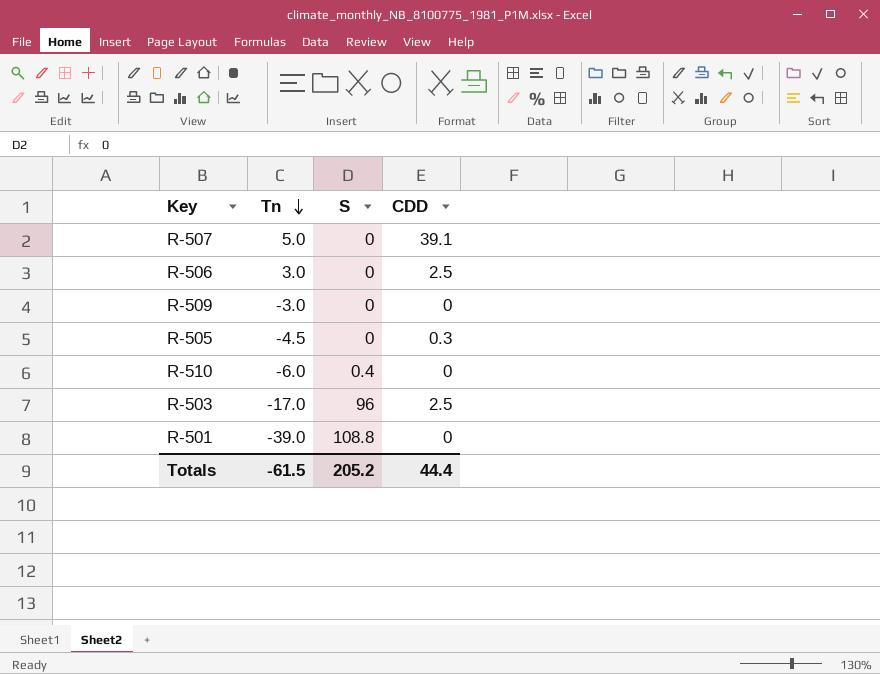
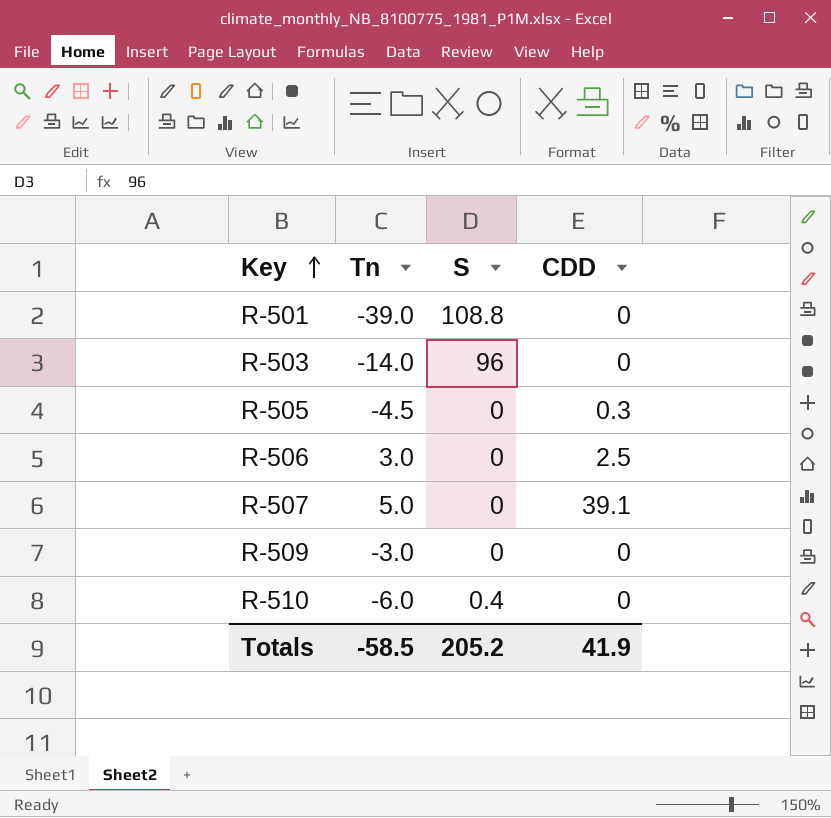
row order: Tn descending -> Key ascending
R-503 | Tn: -17.0 -> -14.0
R-503 | CDD: 2.5 -> 0
Totals | Tn: -61.5 -> -58.5
Totals | CDD: 44.4 -> 41.9

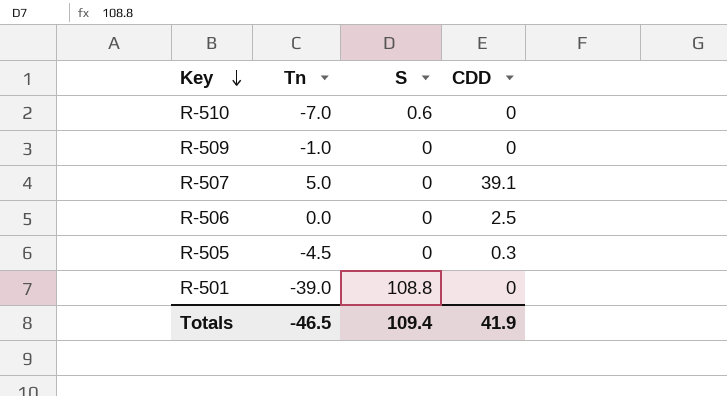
row order: Key ascending -> Key descending
row R-503: -14.0 | 96 | 0 -> none
R-510 | Tn: -6.0 -> -7.0
R-510 | S: 0.4 -> 0.6
R-509 | Tn: -3.0 -> -1.0
R-506 | Tn: 3.0 -> 0.0
Totals | Tn: -58.5 -> -46.5
Totals | S: 205.2 -> 109.4

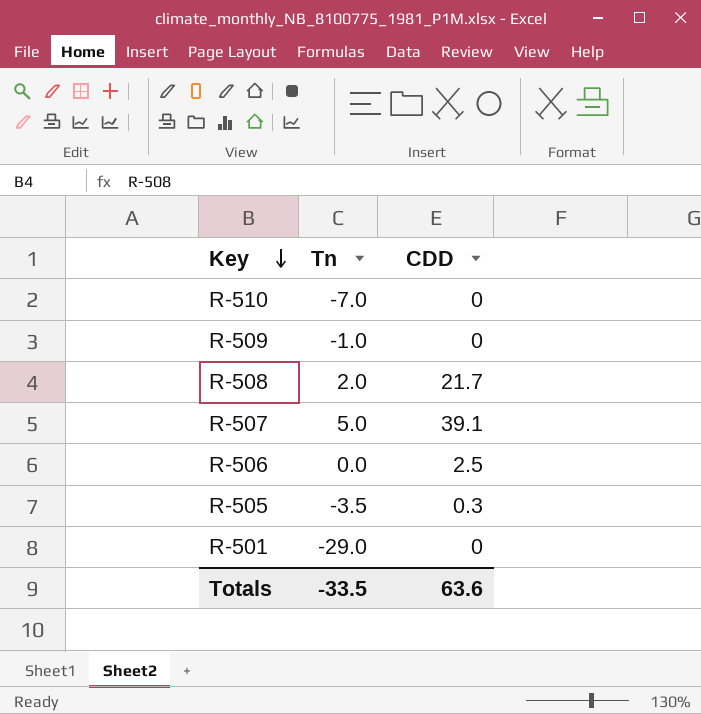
column S | position: 3 -> none
row R-508: none -> 2.0 | 21.7
R-505 | Tn: -4.5 -> -3.5
R-501 | Tn: -39.0 -> -29.0
Totals | Tn: -46.5 -> -33.5
Totals | CDD: 41.9 -> 63.6

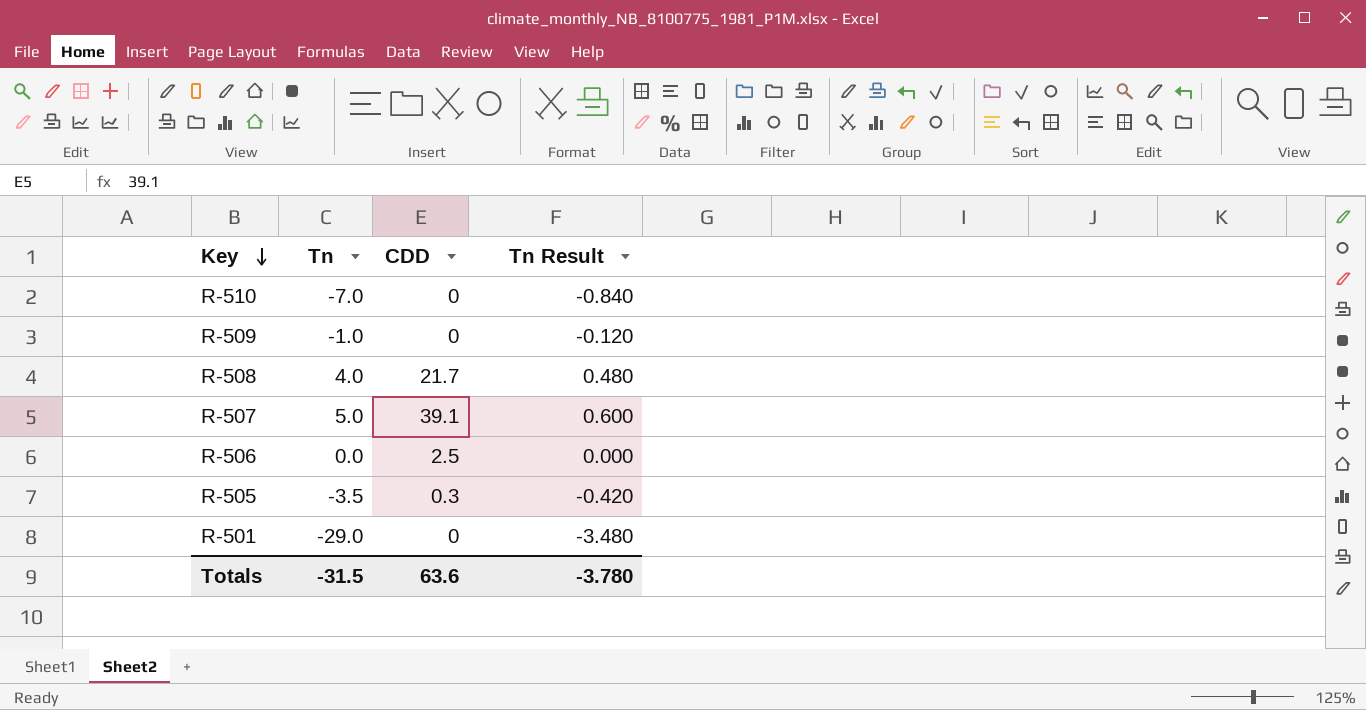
column Tn Result | formula: none -> [Tn] * 0.12
R-508 | Tn: 2.0 -> 4.0
Totals | Tn: -33.5 -> -31.5

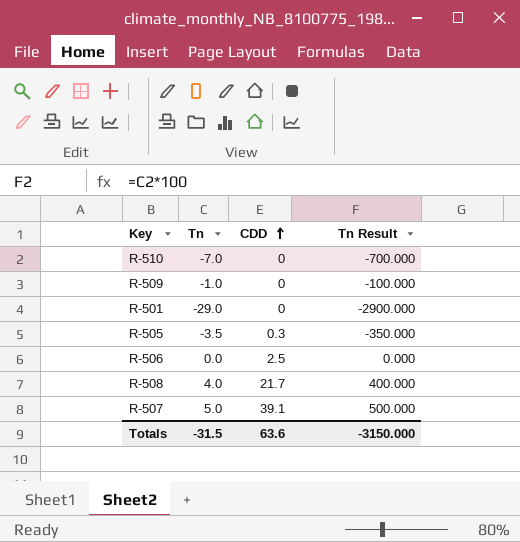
row order: Key descending -> CDD ascending
column Tn Result | formula: [Tn] * 0.12 -> [Tn] * 100
Totals | Tn Result: -3.780 -> -3150.000

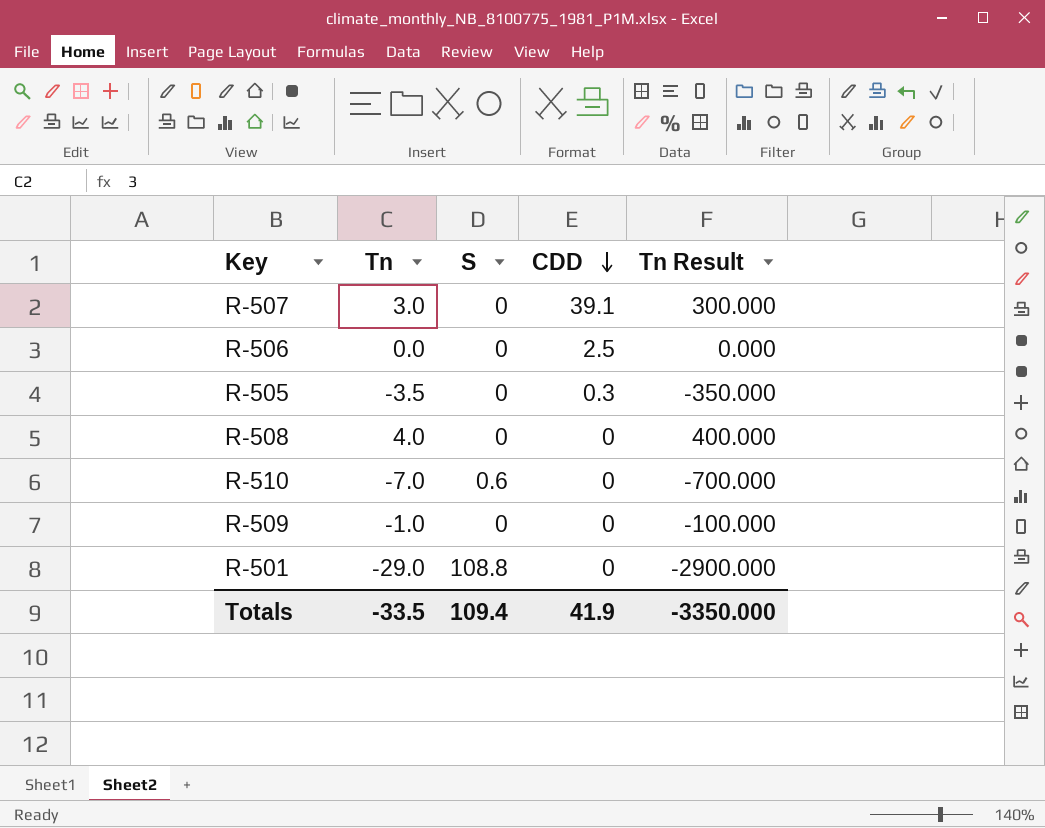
row order: CDD ascending -> CDD descending
column S | position: none -> 3
R-507 | Tn: 5.0 -> 3.0
R-507 | Tn Result: 500.000 -> 300.000
R-508 | CDD: 21.7 -> 0
Totals | Tn: -31.5 -> -33.5
Totals | CDD: 63.6 -> 41.9
Totals | Tn Result: -3150.000 -> -3350.000

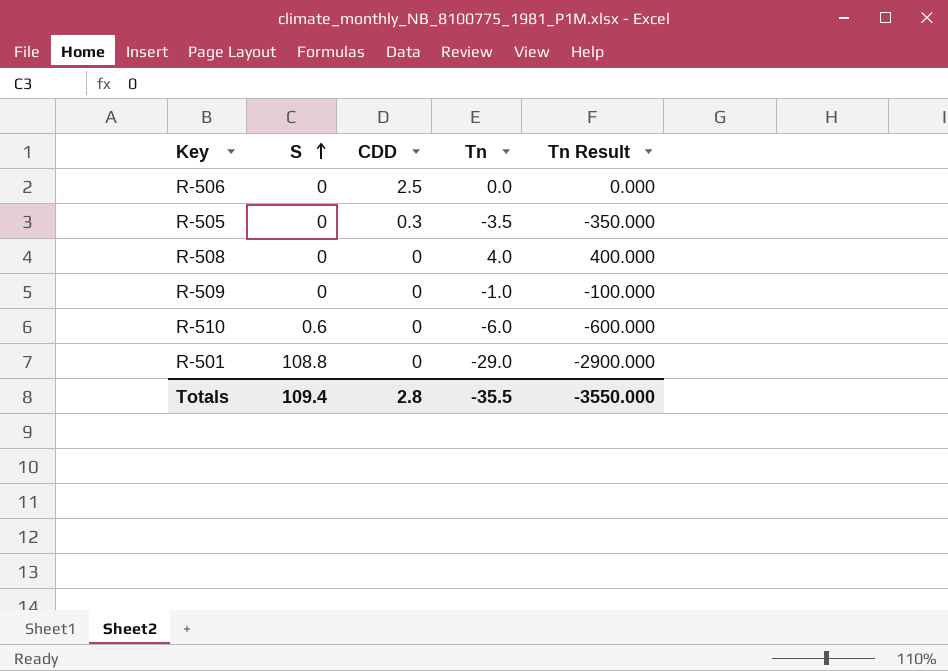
row order: CDD descending -> S ascending
column Tn | position: 2 -> 4
row R-507: 3.0 | 0 | 39.1 | 300.000 -> none
R-510 | Tn: -7.0 -> -6.0
R-510 | Tn Result: -700.000 -> -600.000
Totals | CDD: 41.9 -> 2.8
Totals | Tn: -33.5 -> -35.5
Totals | Tn Result: -3350.000 -> -3550.000

